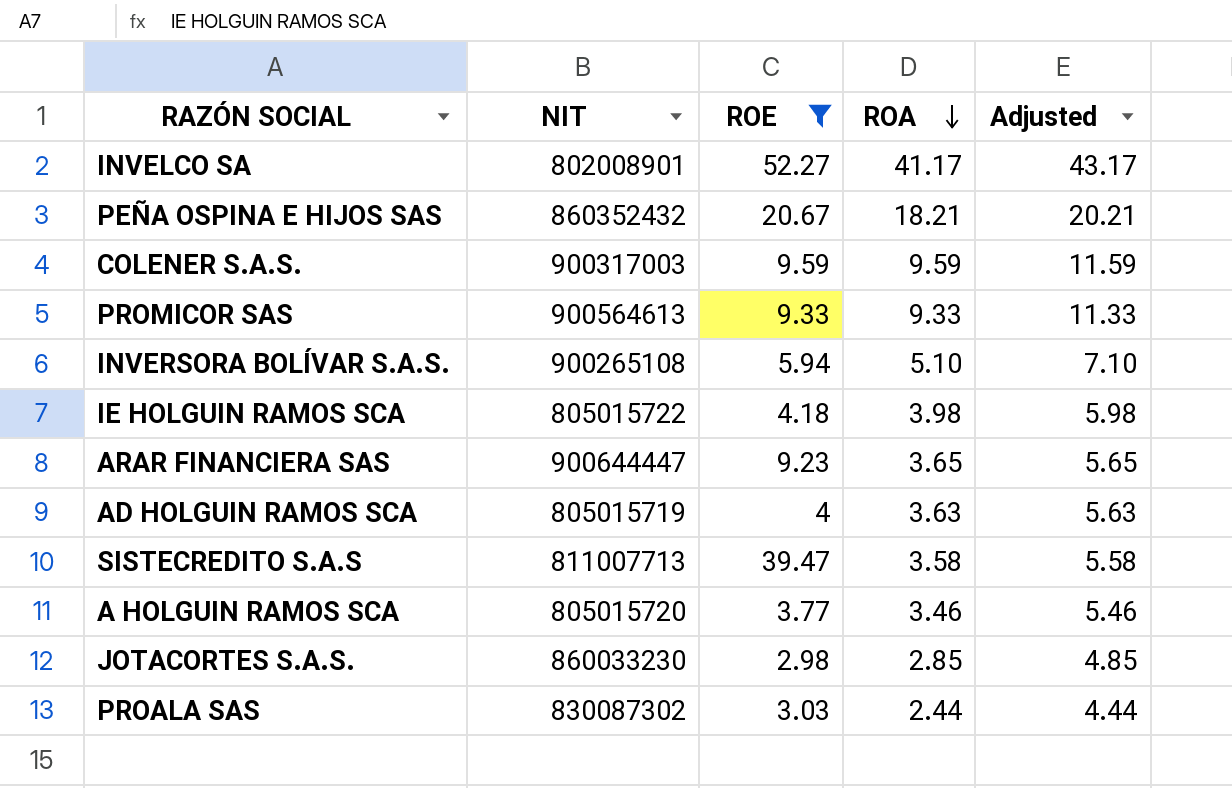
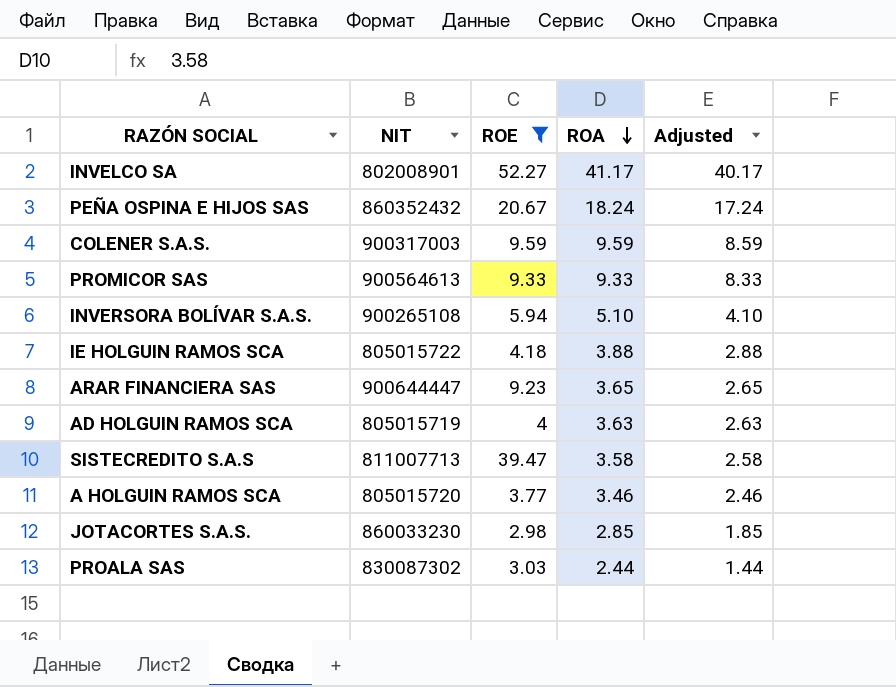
column Adjusted | formula: [ROA] + 2 -> [ROA] - 1
PEÑA OSPINA E HIJOS SAS | ROA: 18.21 -> 18.24
IE HOLGUIN RAMOS SCA | ROA: 3.98 -> 3.88

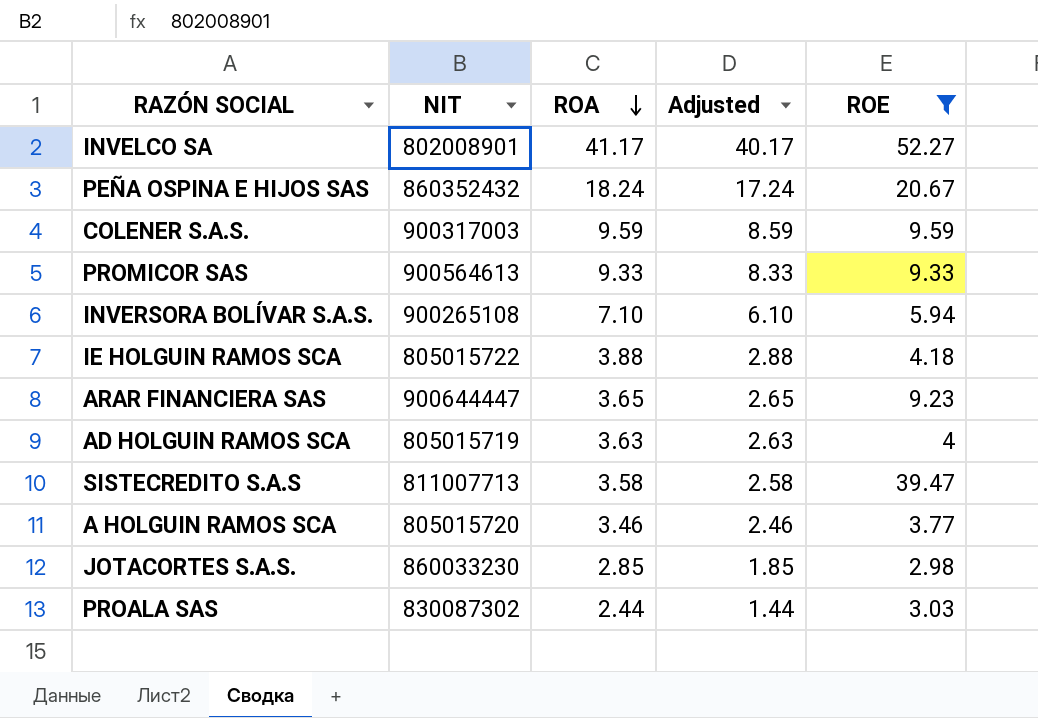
column ROE | position: 3 -> 5
INVERSORA BOLÍVAR S.A.S. | ROA: 5.10 -> 7.10
INVERSORA BOLÍVAR S.A.S. | Adjusted: 4.10 -> 6.10

